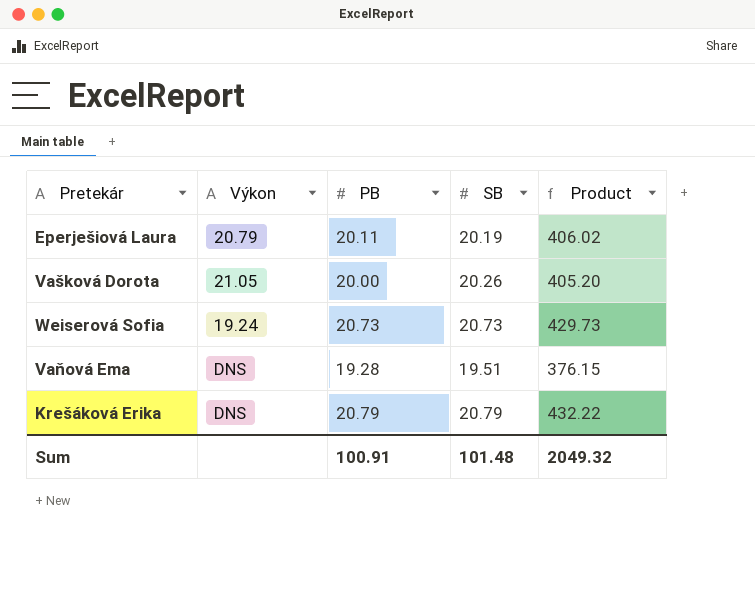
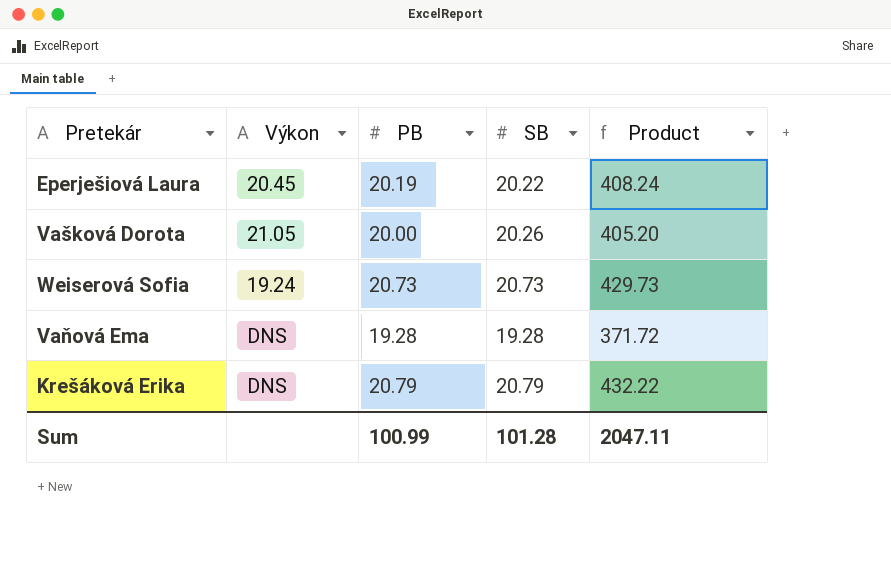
Eperješiová Laura | Výkon: 20.79 -> 20.45
Eperješiová Laura | PB: 20.11 -> 20.19
Eperješiová Laura | SB: 20.19 -> 20.22
Eperješiová Laura | Product: 406.02 -> 408.24
Vaňová Ema | SB: 19.51 -> 19.28
Vaňová Ema | Product: 376.15 -> 371.72
Sum | PB: 100.91 -> 100.99
Sum | SB: 101.48 -> 101.28
Sum | Product: 2049.32 -> 2047.11

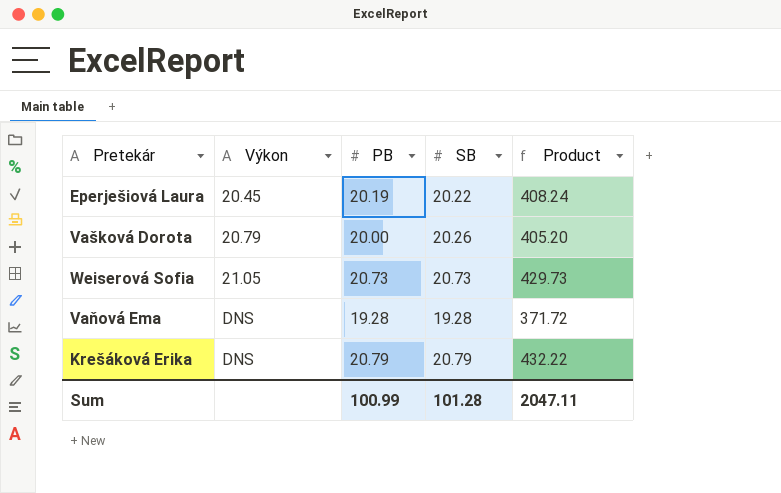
Vašková Dorota | Výkon: 21.05 -> 20.79
Weiserová Sofia | Výkon: 19.24 -> 21.05

